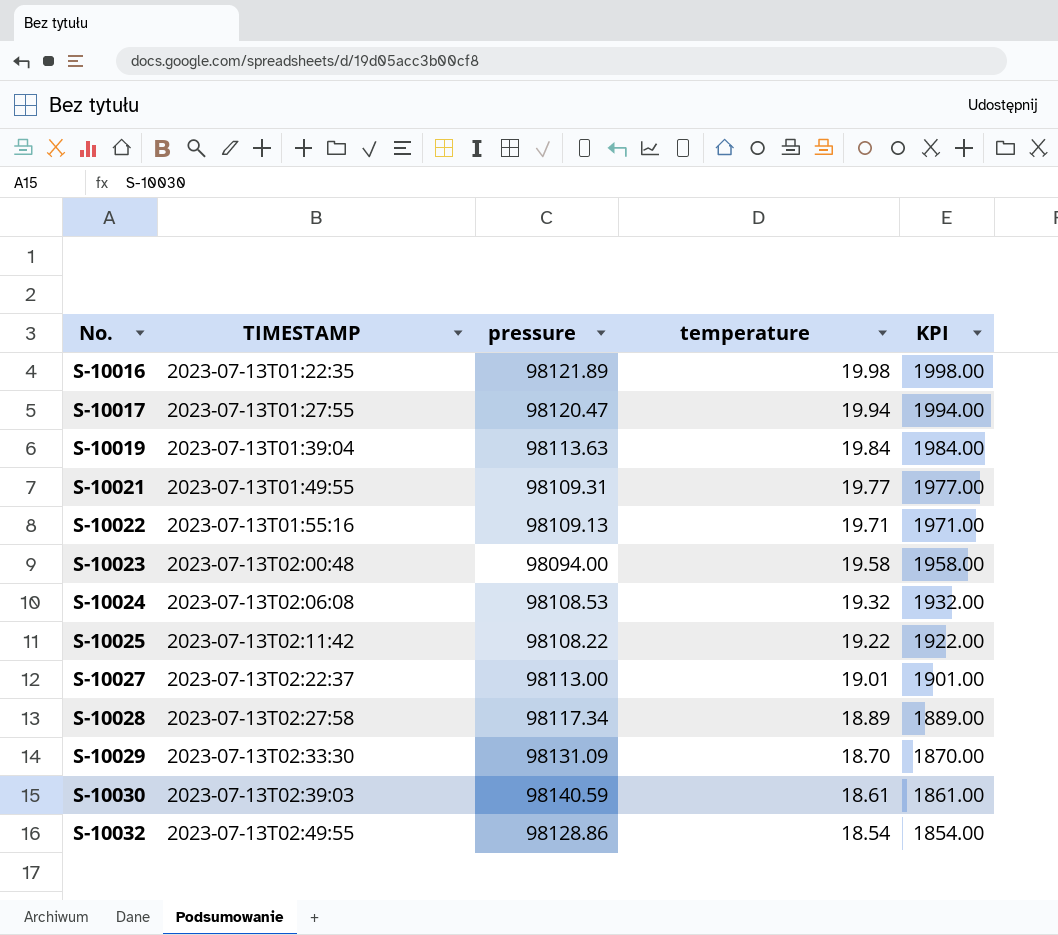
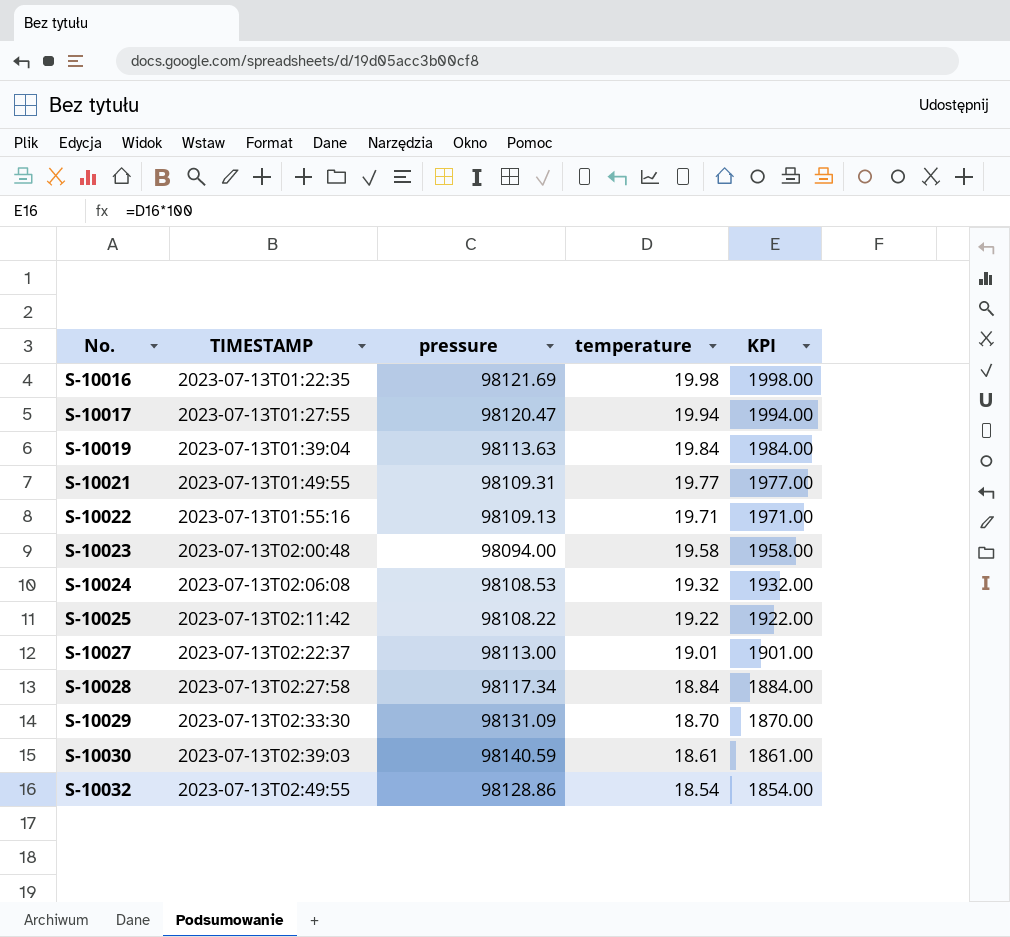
S-10016 | pressure: 98121.89 -> 98121.69
S-10028 | temperature: 18.89 -> 18.84
S-10028 | KPI: 1889.00 -> 1884.00

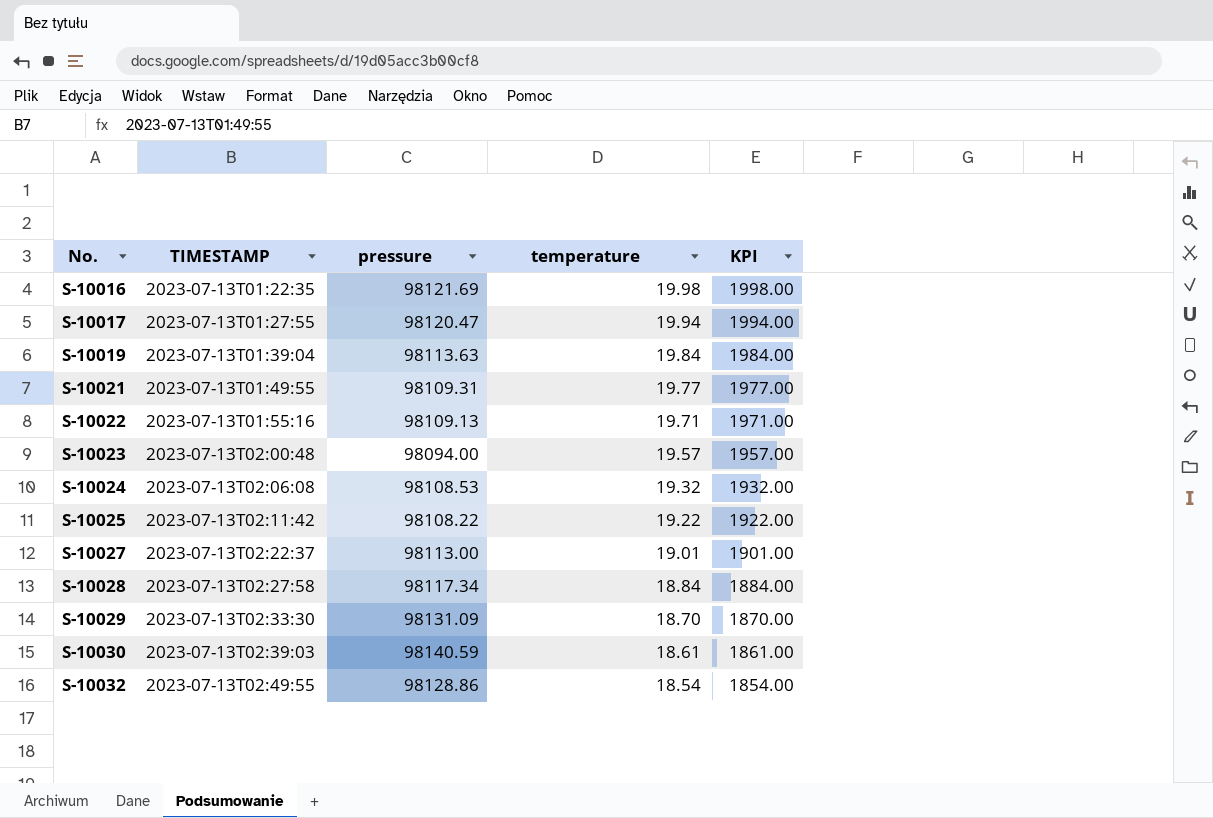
S-10023 | temperature: 19.58 -> 19.57
S-10023 | KPI: 1958.00 -> 1957.00

